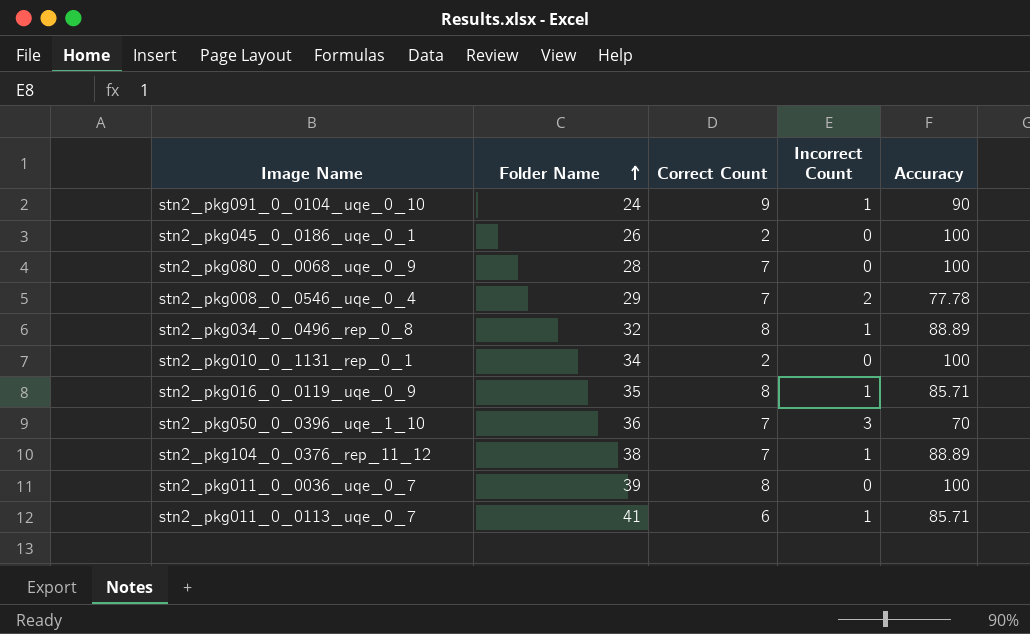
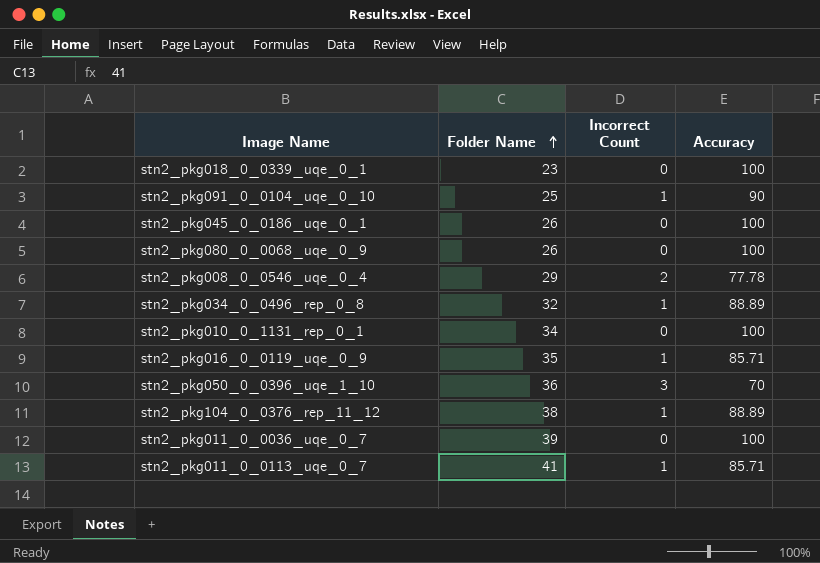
column Correct Count | position: 3 -> none
row stn2_pkg018_0_0339_uqe_0_1: none -> 23 | 0 | 100
stn2_pkg091_0_0104_uqe_0_10 | Folder Name: 24 -> 25
stn2_pkg080_0_0068_uqe_0_9 | Folder Name: 28 -> 26

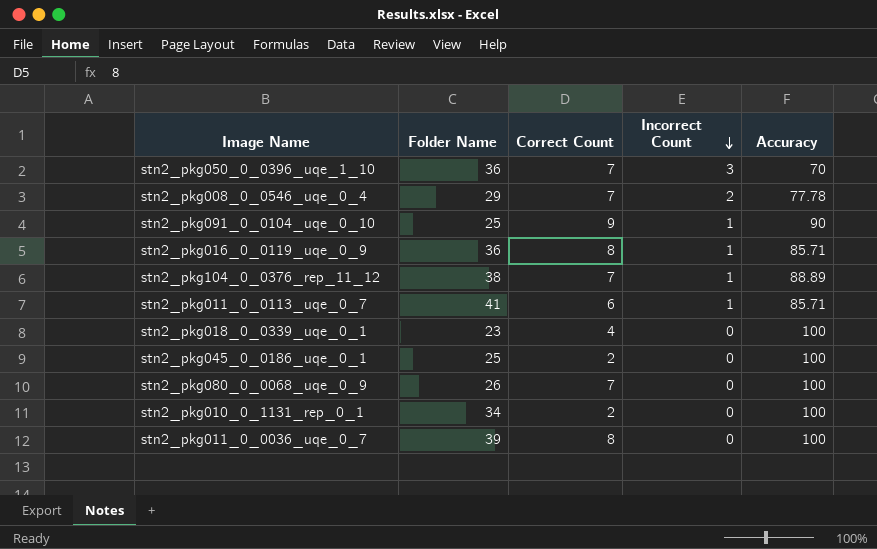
row order: Folder Name ascending -> Incorrect Count descending
column Correct Count | position: none -> 3
row stn2_pkg034_0_0496_rep_0_8: 32 | 1 | 88.89 -> none
stn2_pkg016_0_0119_uqe_0_9 | Folder Name: 35 -> 36
stn2_pkg045_0_0186_uqe_0_1 | Folder Name: 26 -> 25

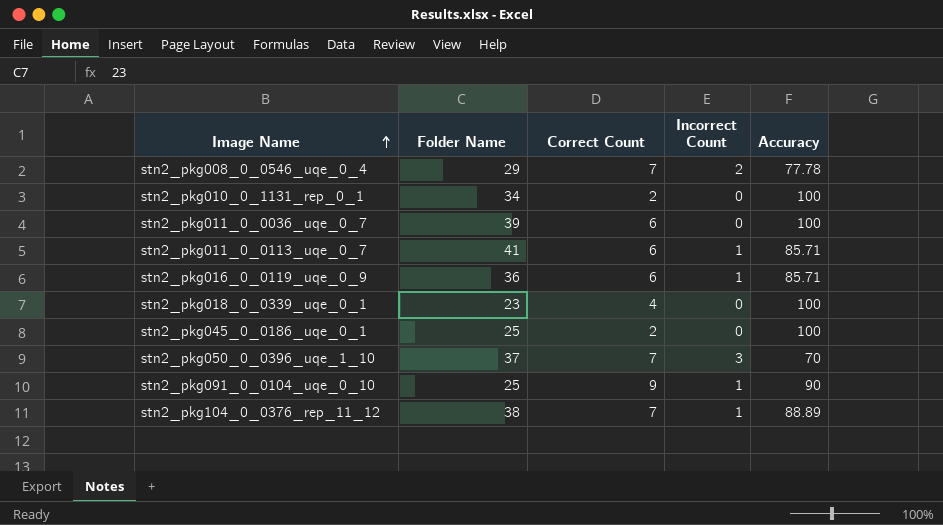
row order: Incorrect Count descending -> Image Name ascending
row stn2_pkg080_0_0068_uqe_0_9: 26 | 7 | 0 | 100 -> none
stn2_pkg011_0_0036_uqe_0_7 | Correct Count: 8 -> 6
stn2_pkg016_0_0119_uqe_0_9 | Correct Count: 8 -> 6
stn2_pkg050_0_0396_uqe_1_10 | Folder Name: 36 -> 37

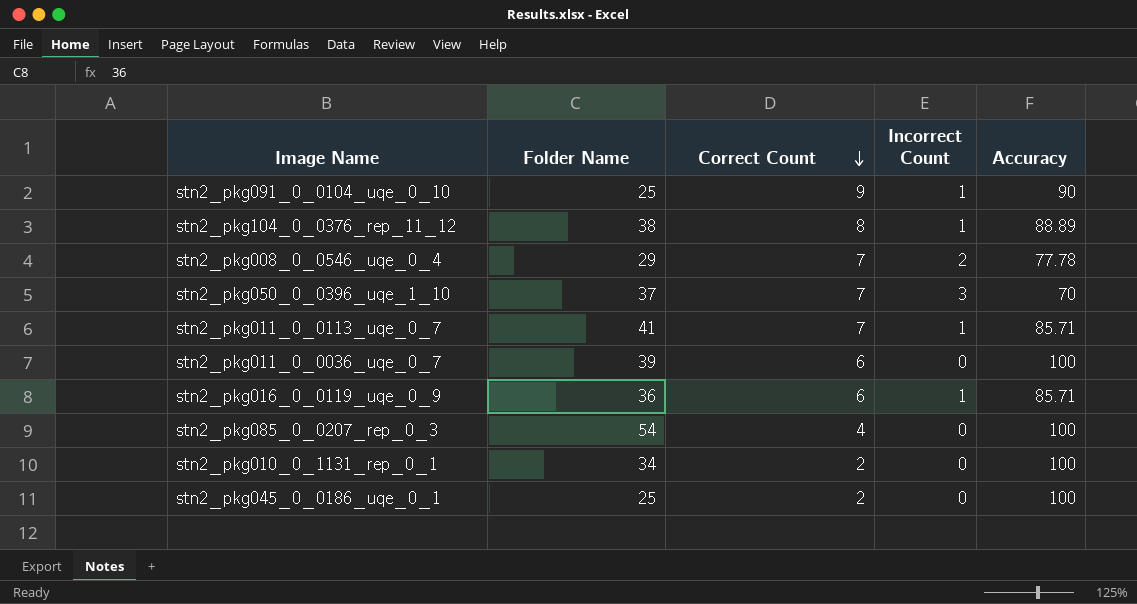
row order: Image Name ascending -> Correct Count descending
row stn2_pkg018_0_0339_uqe_0_1: 23 | 4 | 0 | 100 -> none
stn2_pkg104_0_0376_rep_11_12 | Correct Count: 7 -> 8
stn2_pkg011_0_0113_uqe_0_7 | Correct Count: 6 -> 7
row stn2_pkg085_0_0207_rep_0_3: none -> 54 | 4 | 0 | 100

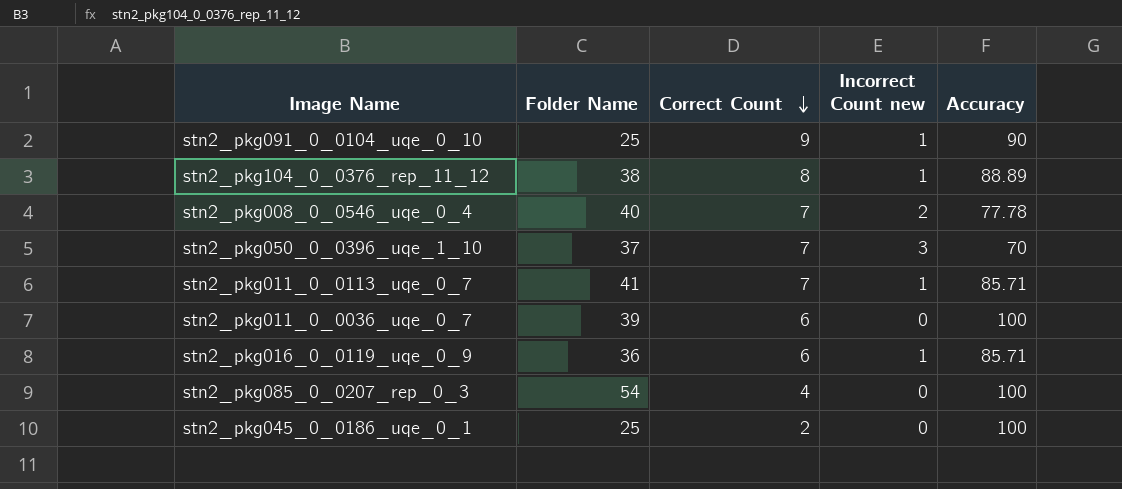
column name: Incorrect Count -> Incorrect Count new
row stn2_pkg010_0_1131_rep_0_1: 34 | 2 | 0 | 100 -> none
stn2_pkg008_0_0546_uqe_0_4 | Folder Name: 29 -> 40

